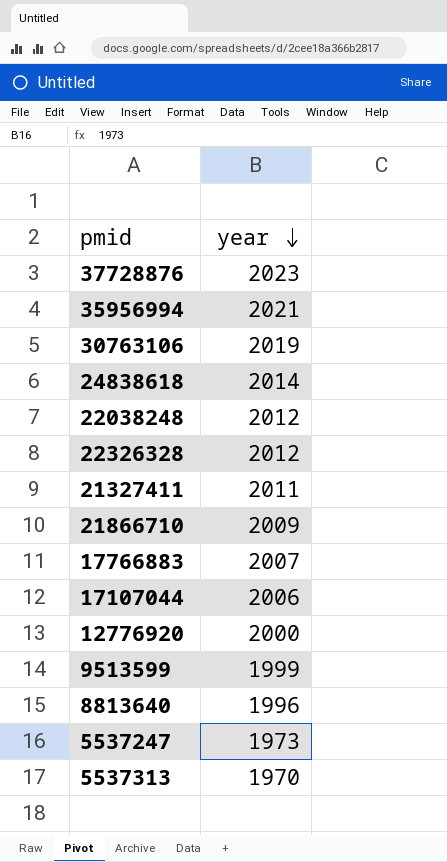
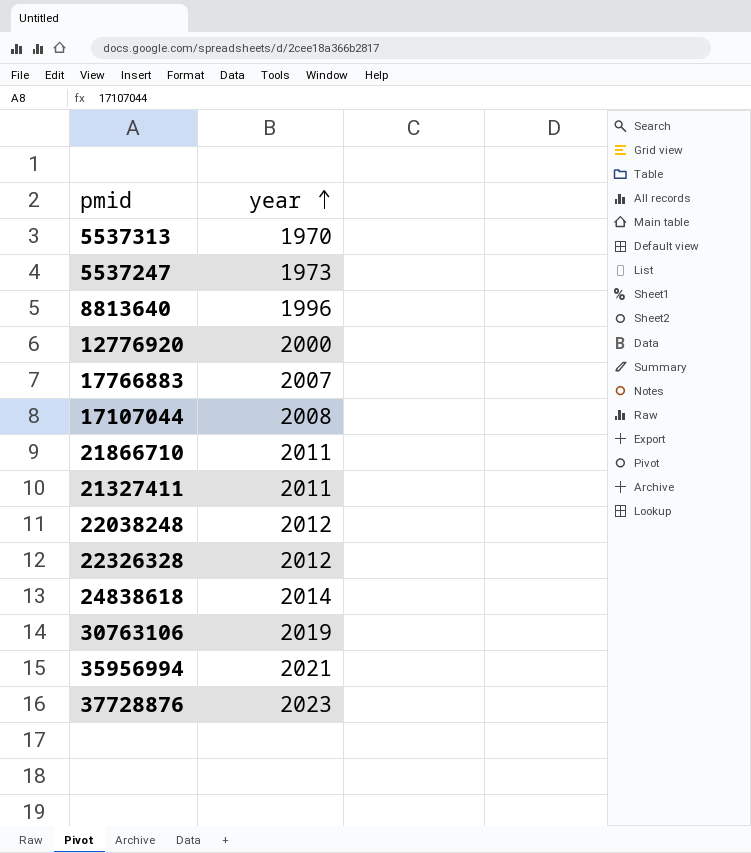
row order: year descending -> year ascending
row 9513599: 1999 -> none
17107044 | year: 2006 -> 2008
21866710 | year: 2009 -> 2011

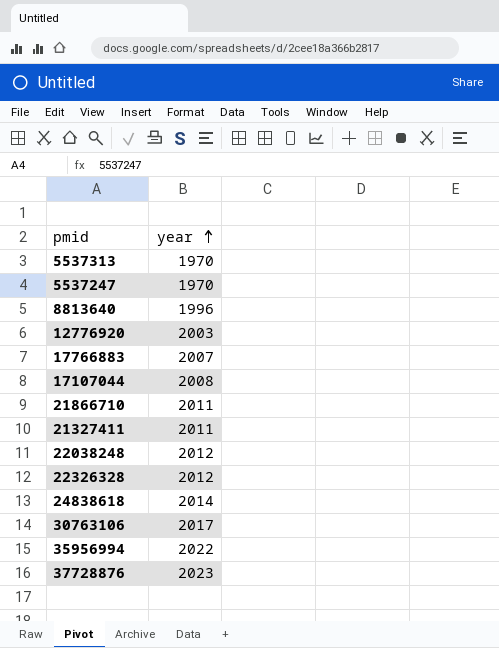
5537247 | year: 1973 -> 1970
12776920 | year: 2000 -> 2003
30763106 | year: 2019 -> 2017
35956994 | year: 2021 -> 2022

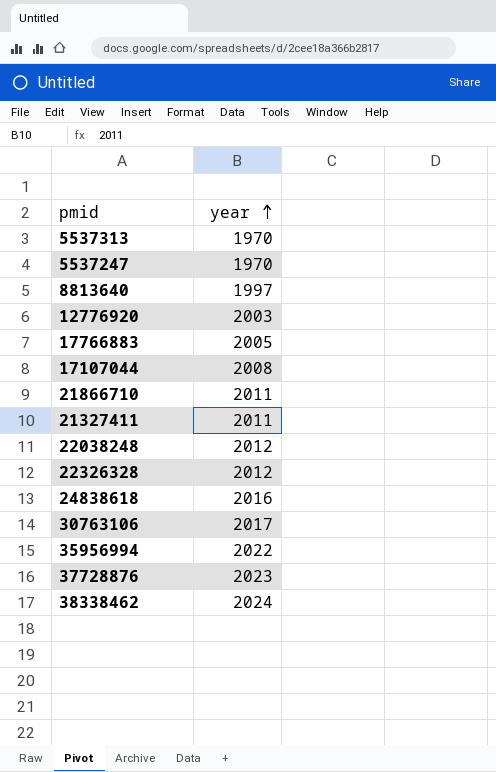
8813640 | year: 1996 -> 1997
17766883 | year: 2007 -> 2005
24838618 | year: 2014 -> 2016
row 38338462: none -> 2024

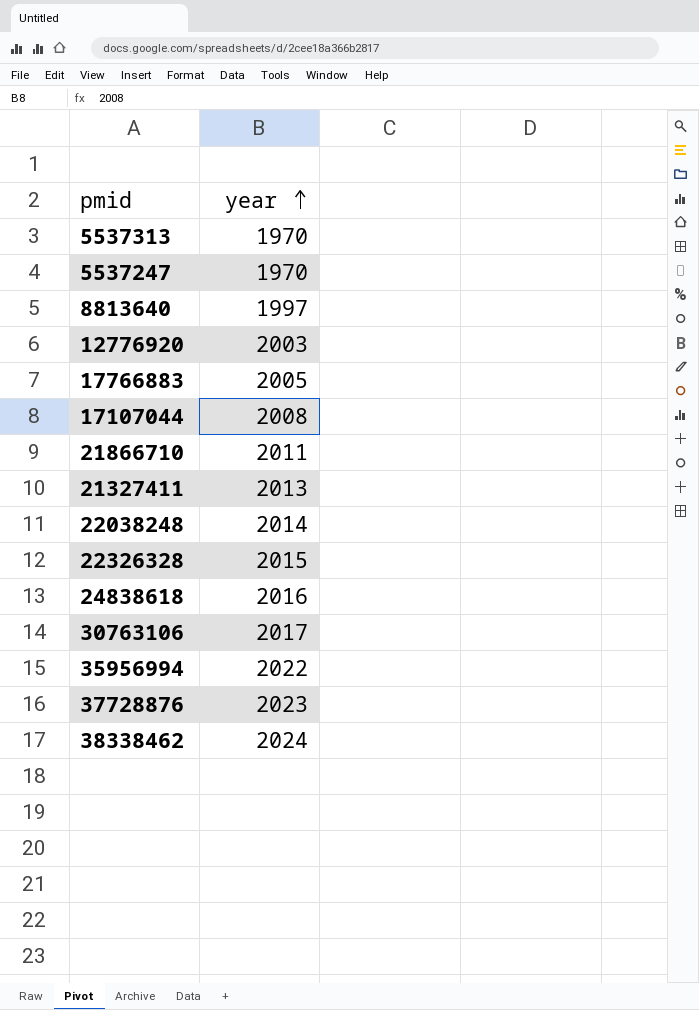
21327411 | year: 2011 -> 2013
22038248 | year: 2012 -> 2014
22326328 | year: 2012 -> 2015

